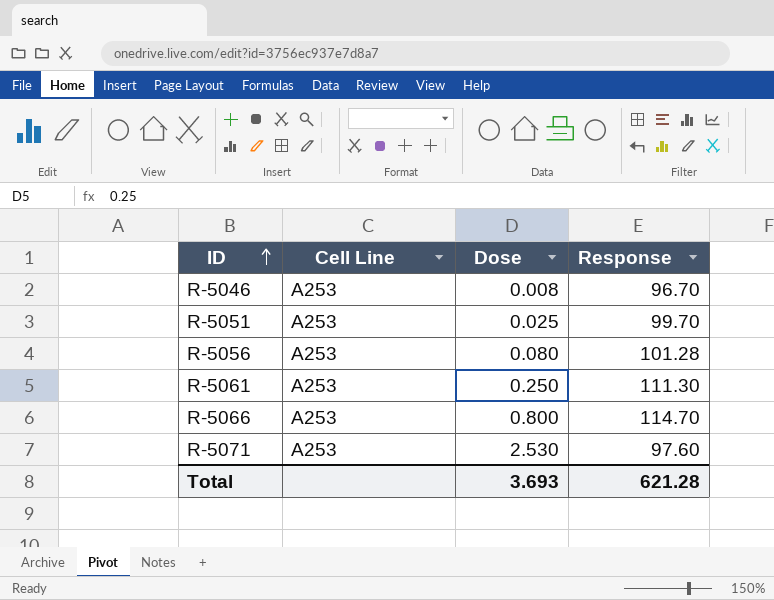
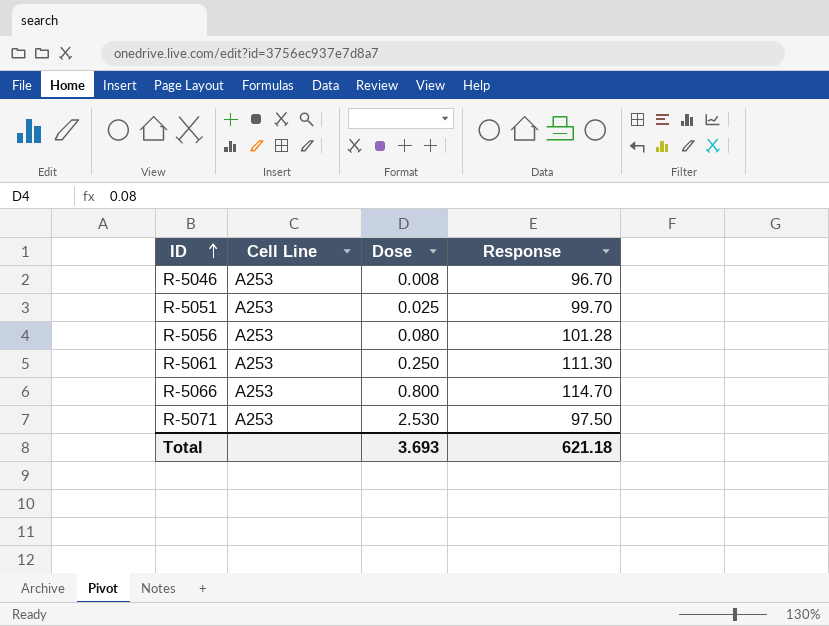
R-5071 | Response: 97.60 -> 97.50
Total | Response: 621.28 -> 621.18

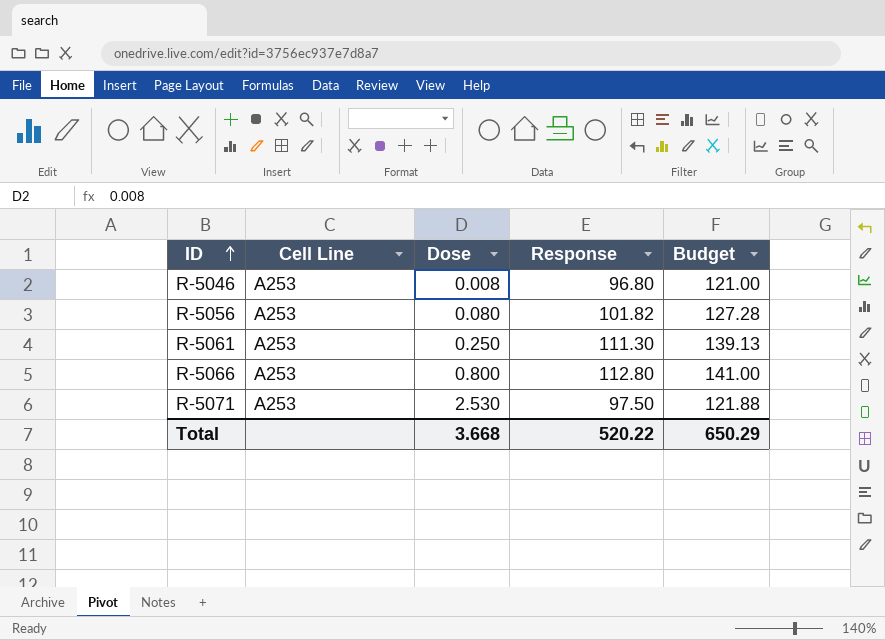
column Budget | formula: none -> [Response] * 1.25
row R-5051: A253 | 0.025 | 99.70 -> none
R-5046 | Response: 96.70 -> 96.80
R-5056 | Response: 101.28 -> 101.82
R-5066 | Response: 114.70 -> 112.80
Total | Dose: 3.693 -> 3.668
Total | Response: 621.18 -> 520.22

